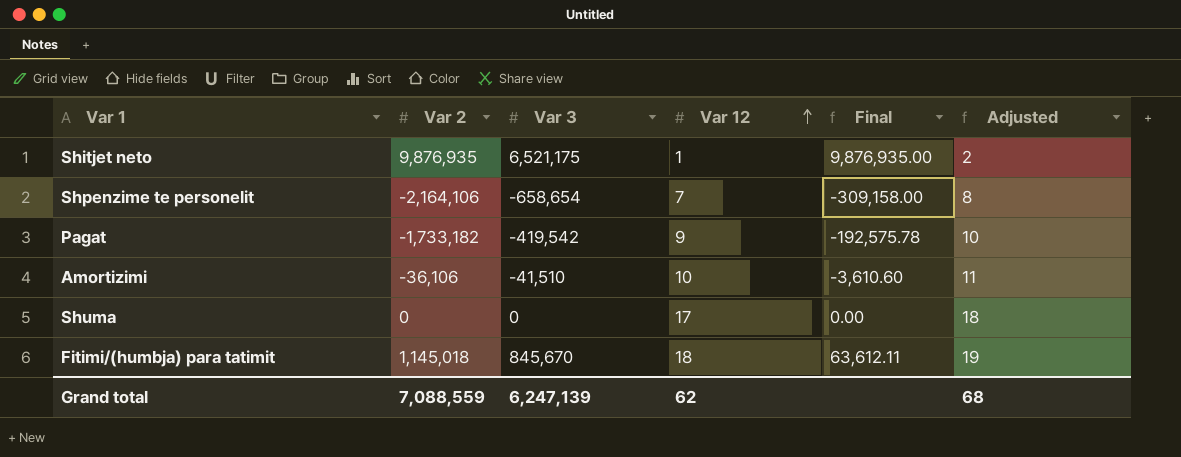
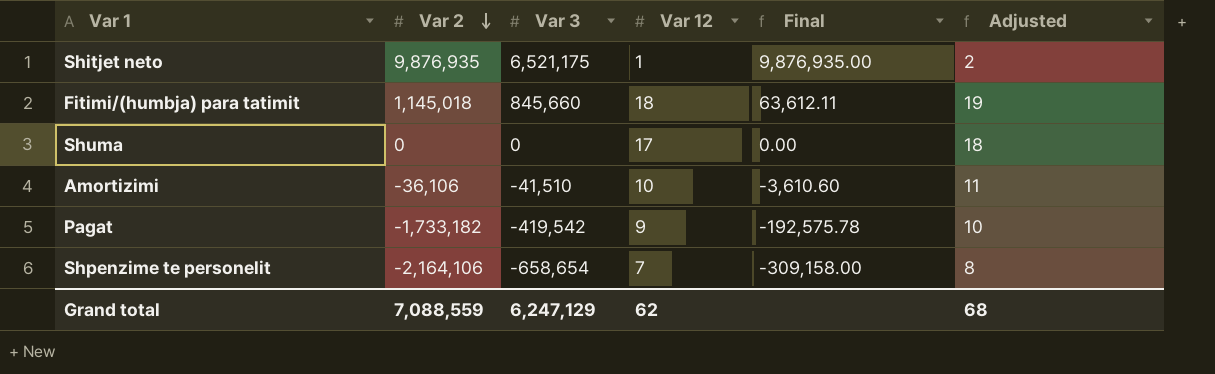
row order: Var 12 ascending -> Var 2 descending
Fitimi/(humbja) para tatimit | Var 3: 845,670 -> 845,660
Grand total | Var 3: 6,247,139 -> 6,247,129

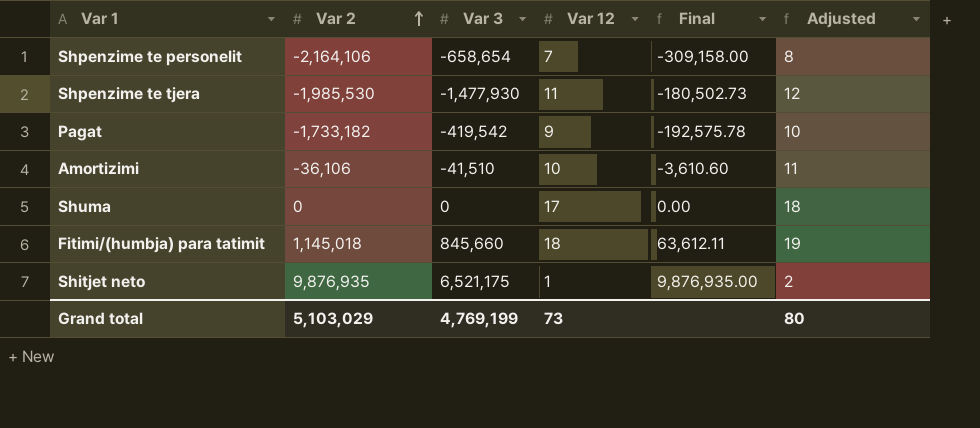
row order: Var 2 descending -> Var 2 ascending
row Shpenzime te tjera: none -> -1,985,530 | -1,477,930 | 11 | -180,502.73 | 12
Grand total | Var 2: 7,088,559 -> 5,103,029
Grand total | Var 3: 6,247,129 -> 4,769,199
Grand total | Var 12: 62 -> 73
Grand total | Adjusted: 68 -> 80

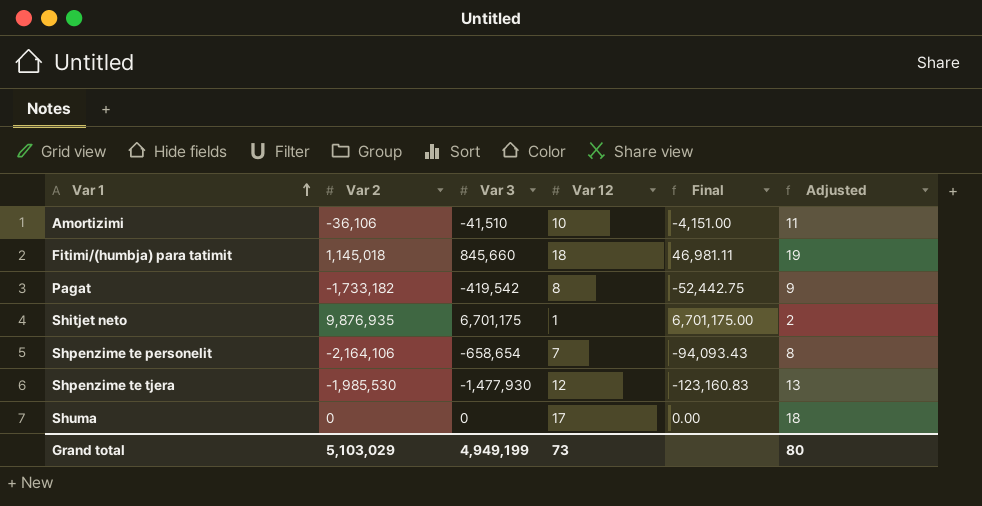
row order: Var 2 ascending -> Var 1 ascending
column Final | formula: [Var 2] / [Var 12] -> [Var 3] / [Var 12]
Pagat | Var 12: 9 -> 8
Pagat | Adjusted: 10 -> 9
Shitjet neto | Var 3: 6,521,175 -> 6,701,175
Shpenzime te tjera | Var 12: 11 -> 12
Shpenzime te tjera | Adjusted: 12 -> 13
Grand total | Var 3: 4,769,199 -> 4,949,199

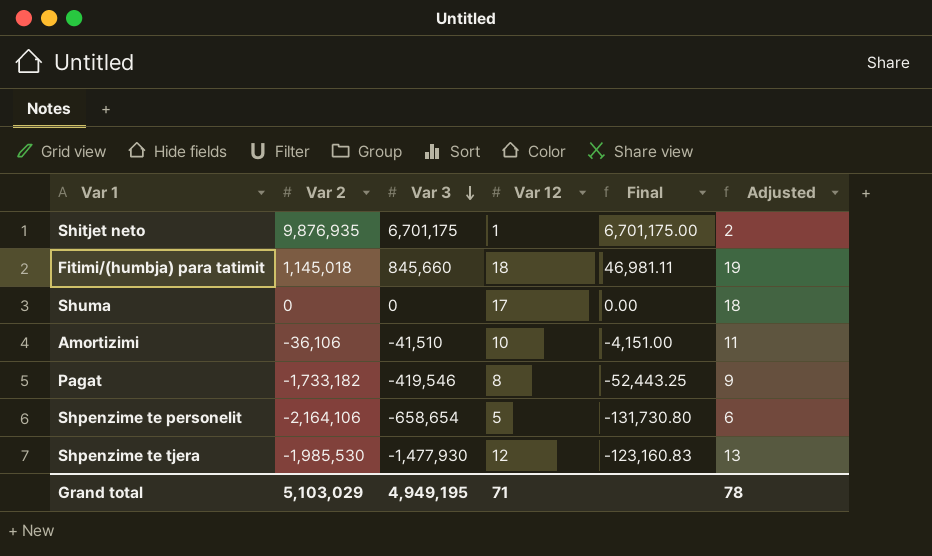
row order: Var 1 ascending -> Var 3 descending
Pagat | Var 3: -419,542 -> -419,546
Pagat | Final: -52,442.75 -> -52,443.25
Shpenzime te personelit | Var 12: 7 -> 5
Shpenzime te personelit | Final: -94,093.43 -> -131,730.80
Shpenzime te personelit | Adjusted: 8 -> 6
Grand total | Var 3: 4,949,199 -> 4,949,195
Grand total | Var 12: 73 -> 71
Grand total | Adjusted: 80 -> 78

